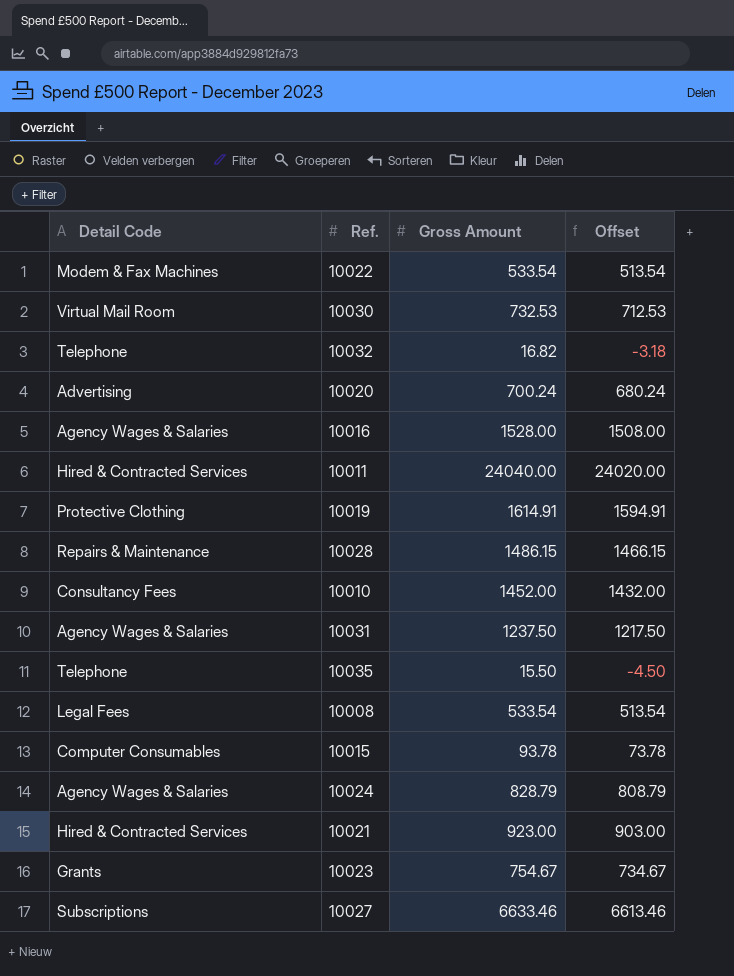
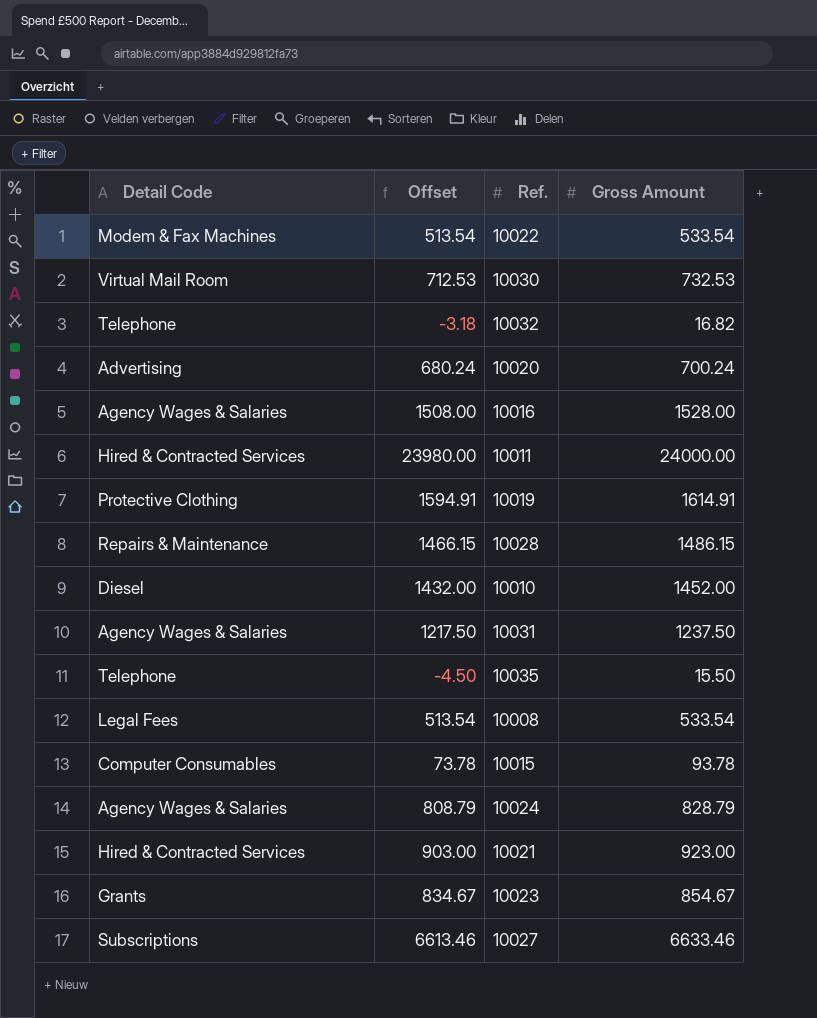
column Offset | position: 4 -> 2
10011 | Offset: 24020.00 -> 23980.00
10011 | Gross Amount: 24040.00 -> 24000.00
10010 | Detail Code: Consultancy Fees -> Diesel
10023 | Offset: 734.67 -> 834.67
10023 | Gross Amount: 754.67 -> 854.67

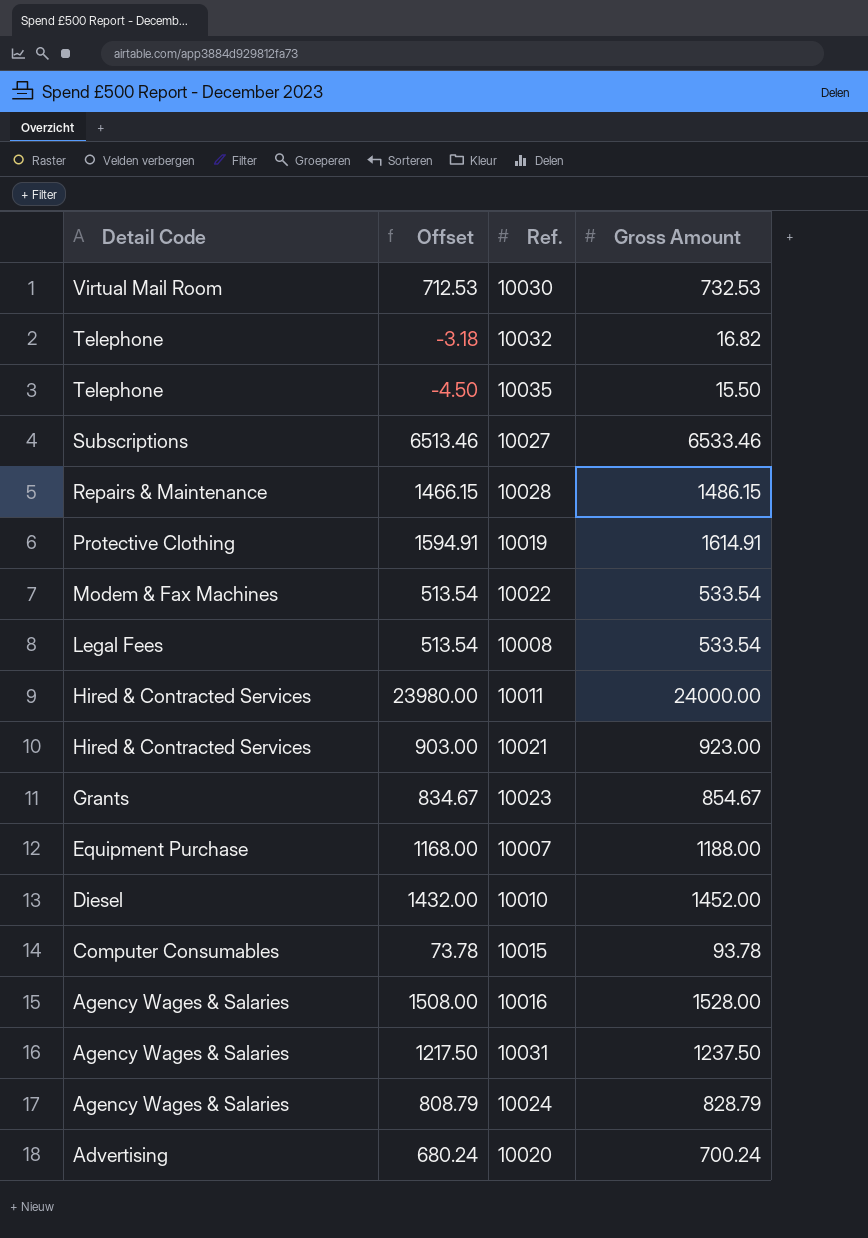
row order: none -> Detail Code descending
10027 | Offset: 6613.46 -> 6513.46
10027 | Gross Amount: 6633.46 -> 6533.46
row 10007: none -> Equipment Purchase | 1168.00 | 1188.00

